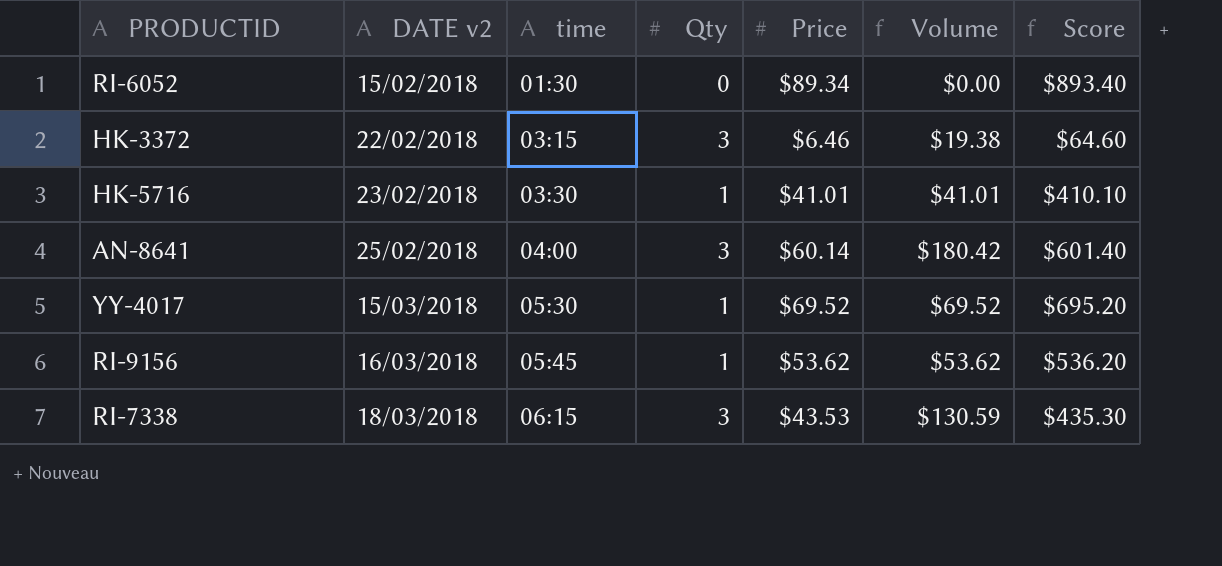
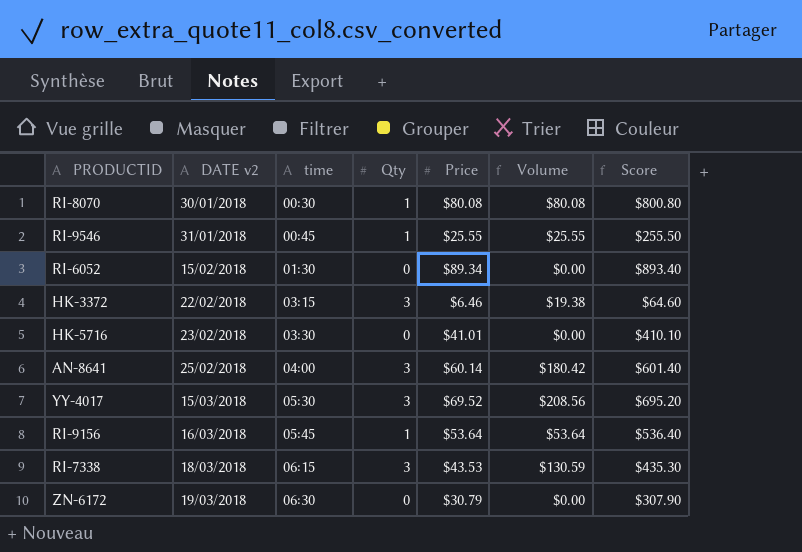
row RI-8070: none -> 30/01/2018 | 00:30 | 1 | $80.08 | $80.08 | $800.80
row RI-9546: none -> 31/01/2018 | 00:45 | 1 | $25.55 | $25.55 | $255.50
HK-5716 | Qty: 1 -> 0
HK-5716 | Volume: $41.01 -> $0.00
YY-4017 | Qty: 1 -> 3
YY-4017 | Volume: $69.52 -> $208.56
RI-9156 | Price: $53.62 -> $53.64
RI-9156 | Volume: $53.62 -> $53.64
RI-9156 | Score: $536.20 -> $536.40
row ZN-6172: none -> 19/03/2018 | 06:30 | 0 | $30.79 | $0.00 | $307.90

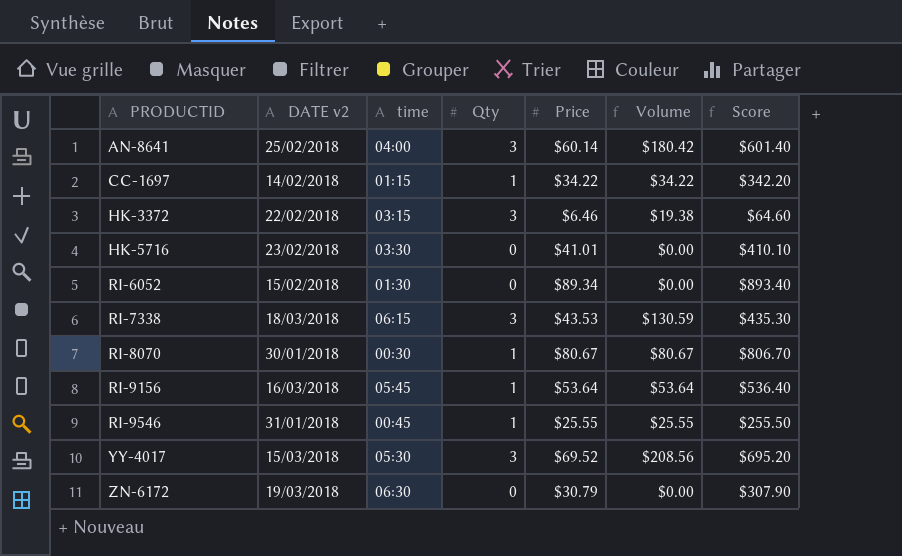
row order: DATE v2 ascending -> PRODUCTID ascending
row CC-1697: none -> 14/02/2018 | 01:15 | 1 | $34.22 | $34.22 | $342.20
RI-8070 | Price: $80.08 -> $80.67
RI-8070 | Volume: $80.08 -> $80.67
RI-8070 | Score: $800.80 -> $806.70

